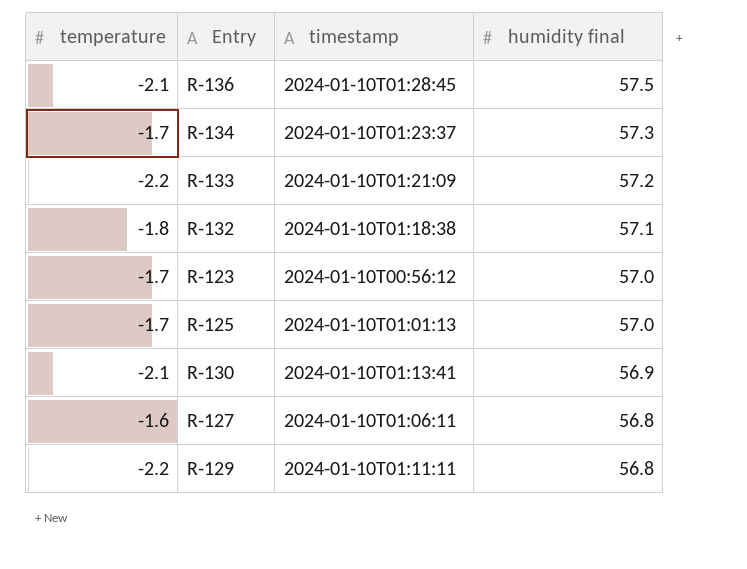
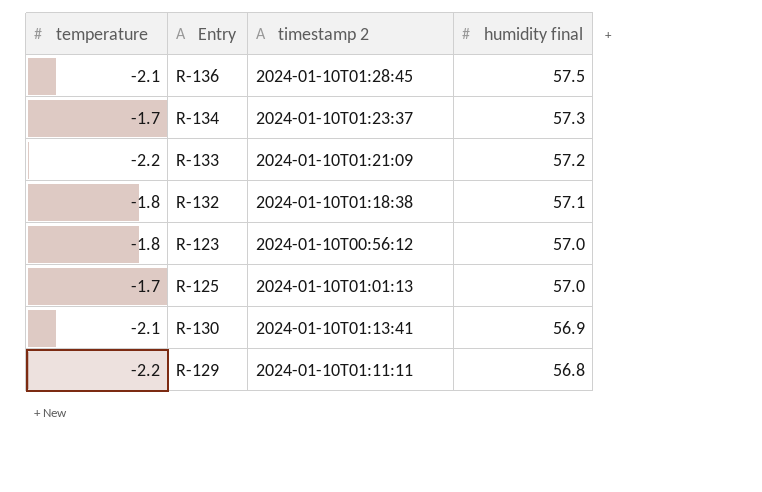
column name: timestamp -> timestamp 2
row R-127: -1.6 | 2024-01-10T01:06:11 | 56.8 -> none
R-123 | temperature: -1.7 -> -1.8

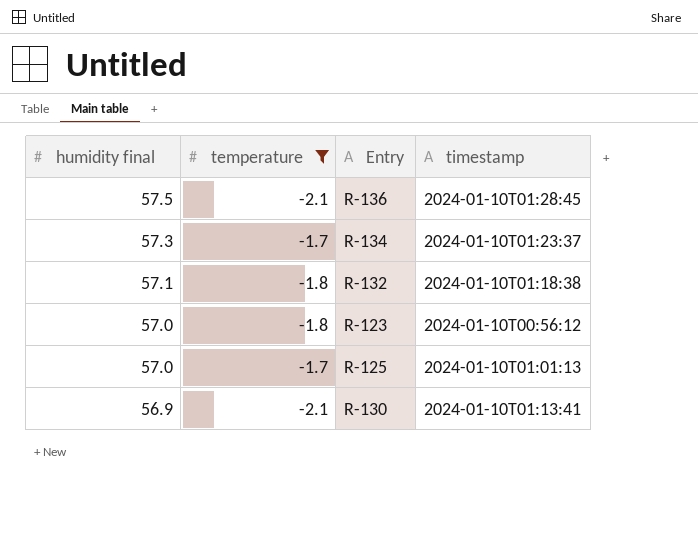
filter: none -> temperature != -2.2
column humidity final | position: 4 -> 1
column name: timestamp 2 -> timestamp

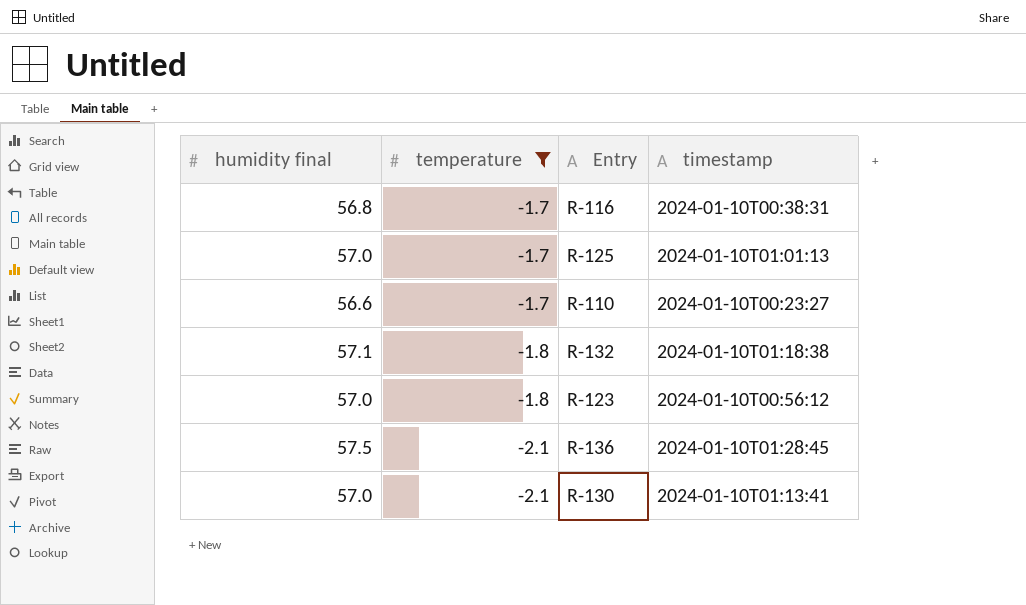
row order: humidity final descending -> temperature descending
row R-134: 57.3 | -1.7 | 2024-01-10T01:23:37 -> none
row R-116: none -> 56.8 | -1.7 | 2024-01-10T00:38:31
row R-110: none -> 56.6 | -1.7 | 2024-01-10T00:23:27
R-130 | humidity final: 56.9 -> 57.0

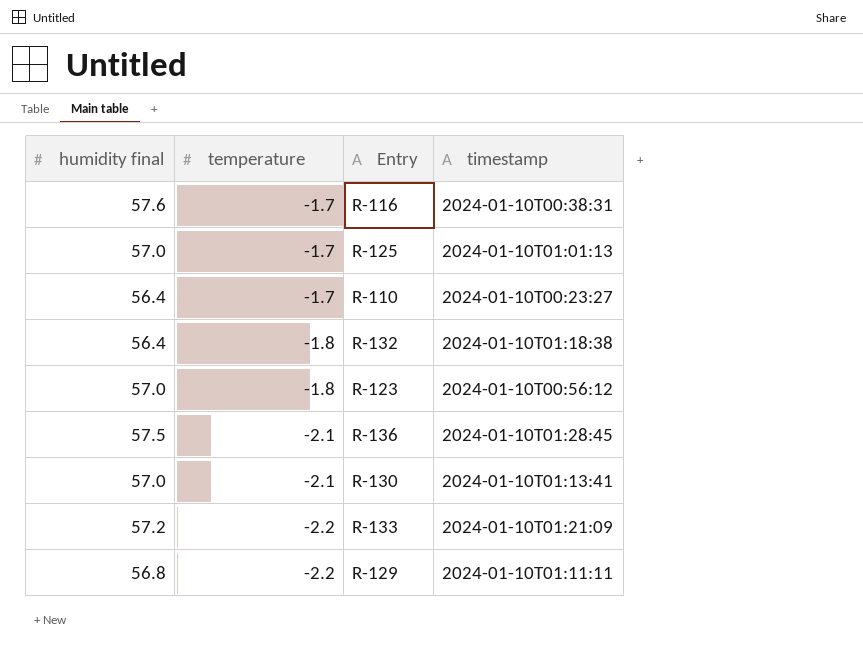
filter: temperature != -2.2 -> none
R-116 | humidity final: 56.8 -> 57.6
R-110 | humidity final: 56.6 -> 56.4
R-132 | humidity final: 57.1 -> 56.4

